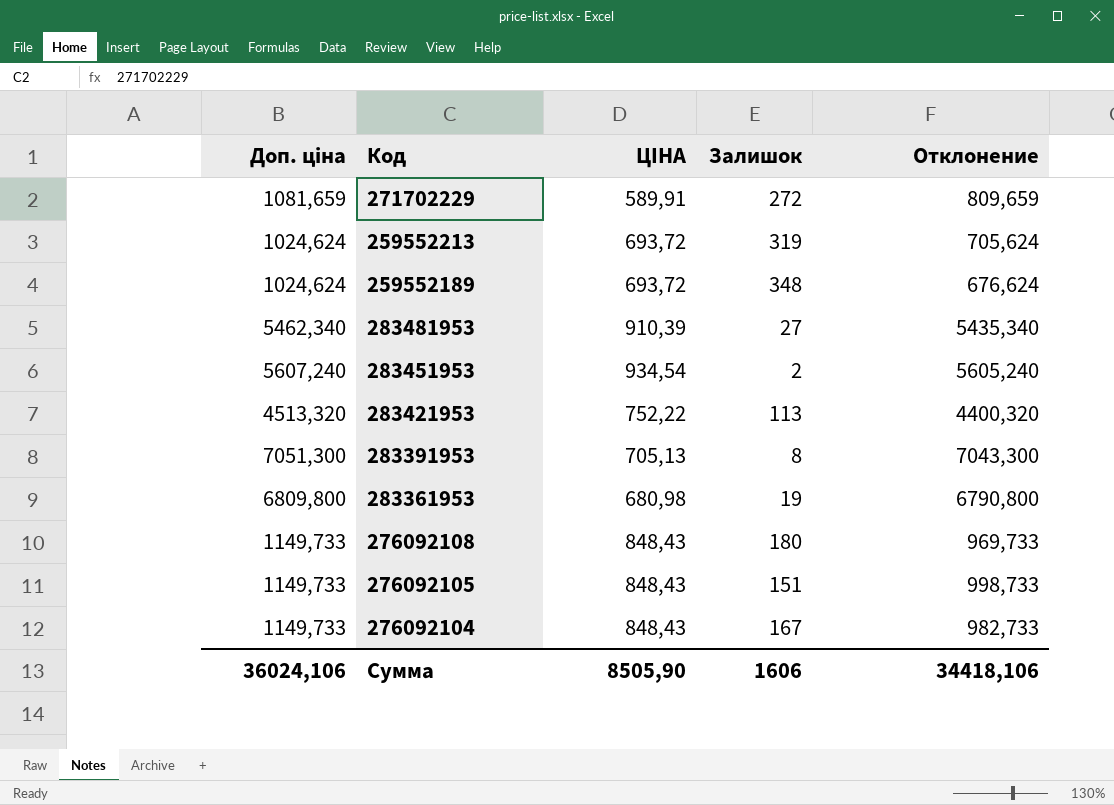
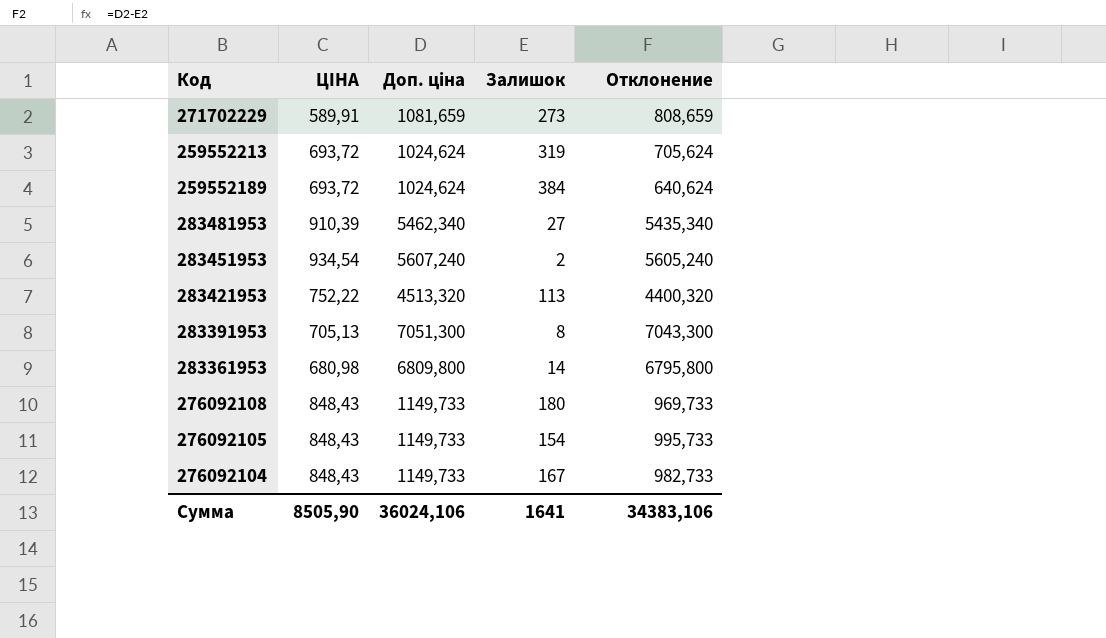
column Доп. ціна | position: 1 -> 3
271702229 | Залишок: 272 -> 273
271702229 | Отклонение: 809,659 -> 808,659
259552189 | Залишок: 348 -> 384
259552189 | Отклонение: 676,624 -> 640,624
283361953 | Залишок: 19 -> 14
283361953 | Отклонение: 6790,800 -> 6795,800
276092105 | Залишок: 151 -> 154
276092105 | Отклонение: 998,733 -> 995,733
Сумма | Залишок: 1606 -> 1641
Сумма | Отклонение: 34418,106 -> 34383,106

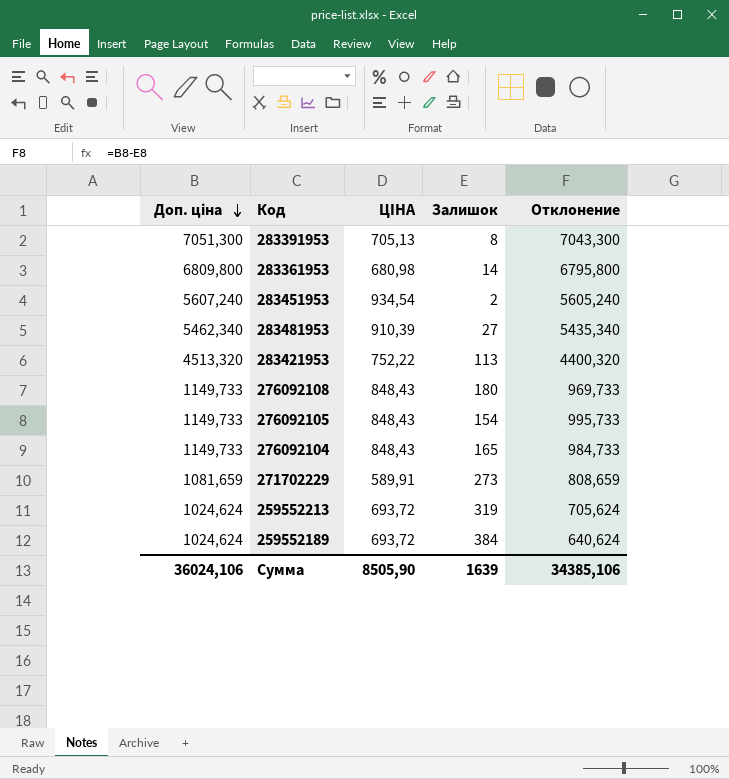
row order: none -> Доп. ціна descending
column Доп. ціна | position: 3 -> 1
276092104 | Залишок: 167 -> 165
276092104 | Отклонение: 982,733 -> 984,733
Сумма | Залишок: 1641 -> 1639
Сумма | Отклонение: 34383,106 -> 34385,106

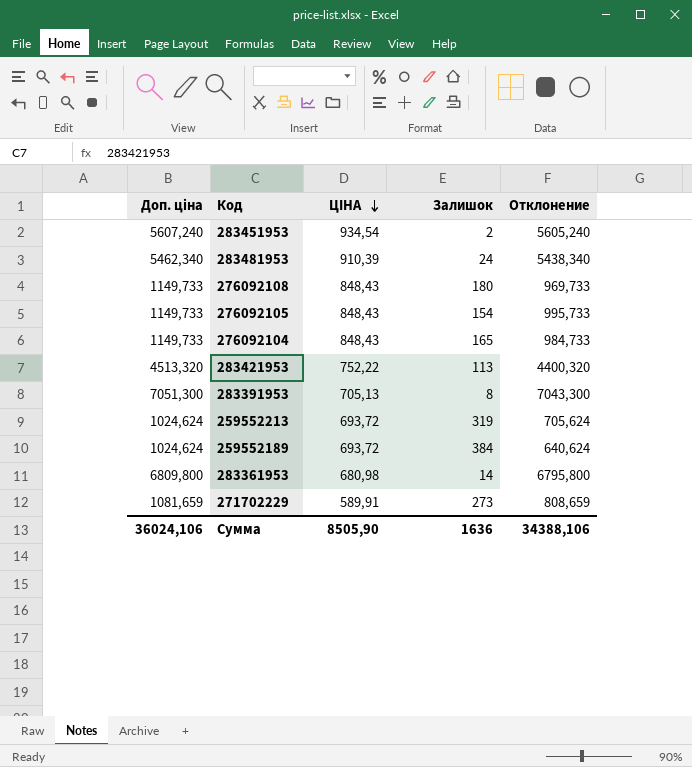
row order: Доп. ціна descending -> ЦІНА descending
283481953 | Залишок: 27 -> 24
283481953 | Отклонение: 5435,340 -> 5438,340
Сумма | Залишок: 1639 -> 1636
Сумма | Отклонение: 34385,106 -> 34388,106

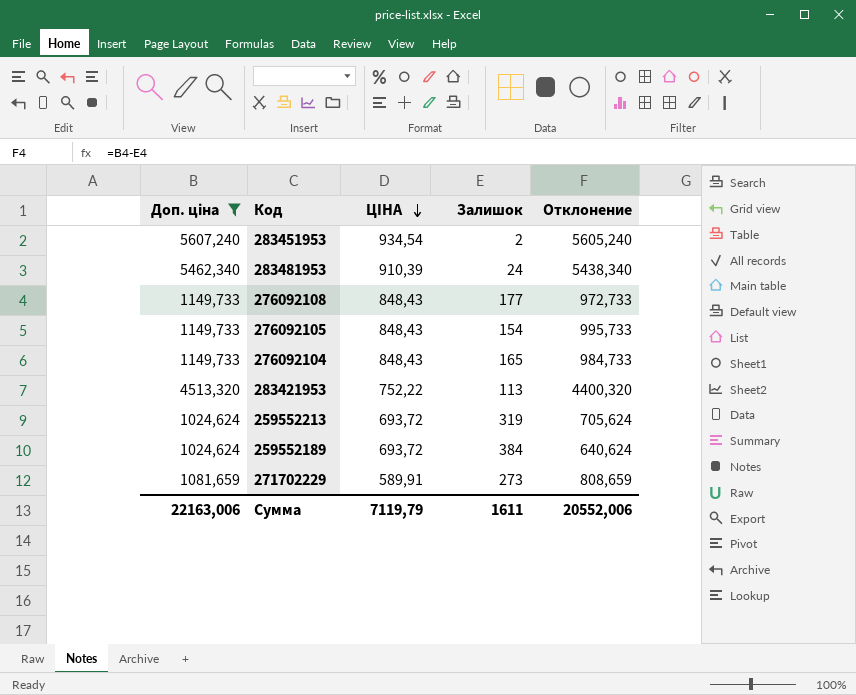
filter: none -> Доп. ціна <= 5607,240
276092108 | Залишок: 180 -> 177
276092108 | Отклонение: 969,733 -> 972,733
Сумма | Доп. ціна: 36024,106 -> 22163,006
Сумма | ЦІНА: 8505,90 -> 7119,79
Сумма | Залишок: 1636 -> 1611
Сумма | Отклонение: 34388,106 -> 20552,006

